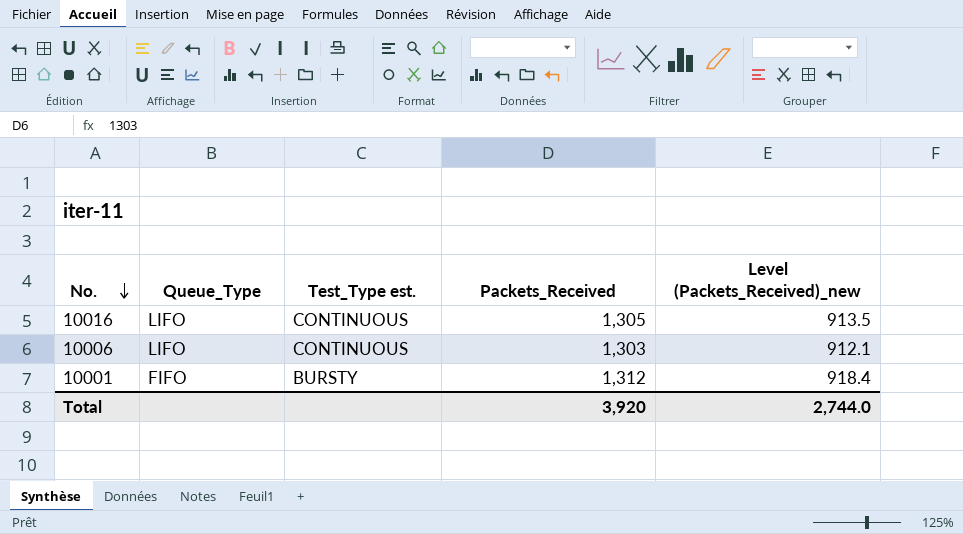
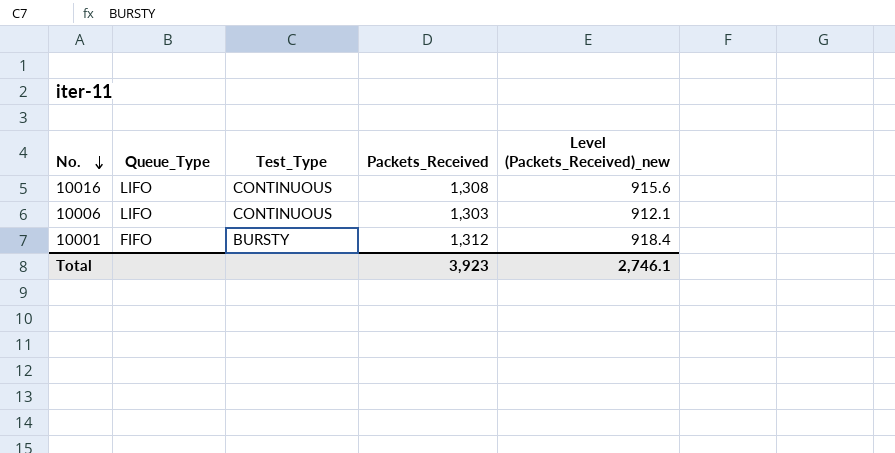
column name: Test_Type est. -> Test_Type
10016 | Packets_Received: 1,305 -> 1,308
10016 | Level (Packets_Received)_new: 913.5 -> 915.6
Total | Packets_Received: 3,920 -> 3,923
Total | Level (Packets_Received)_new: 2,744.0 -> 2,746.1

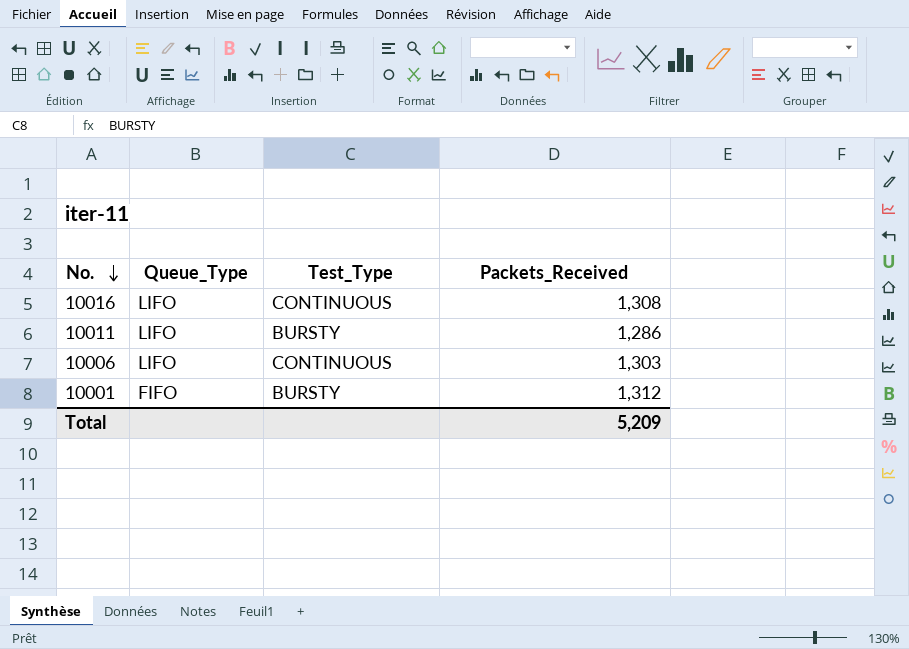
column Level (Packets_Received)_new | formula: [Packets_Received] * 0.7 -> none
row 10011: none -> LIFO | BURSTY | 1,286
Total | Packets_Received: 3,923 -> 5,209

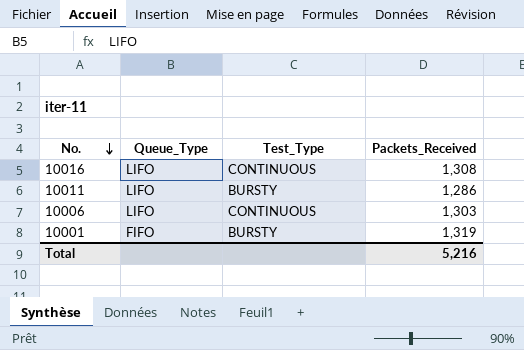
10001 | Packets_Received: 1,312 -> 1,319
Total | Packets_Received: 5,209 -> 5,216

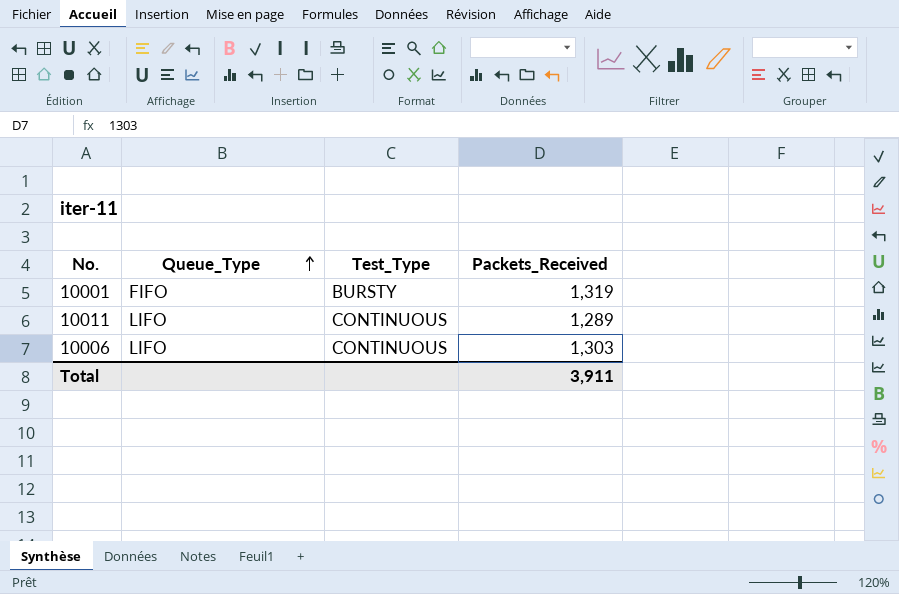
row order: No. descending -> Queue_Type ascending
row 10016: LIFO | CONTINUOUS | 1,308 -> none
10011 | Test_Type: BURSTY -> CONTINUOUS
10011 | Packets_Received: 1,286 -> 1,289
Total | Packets_Received: 5,216 -> 3,911

